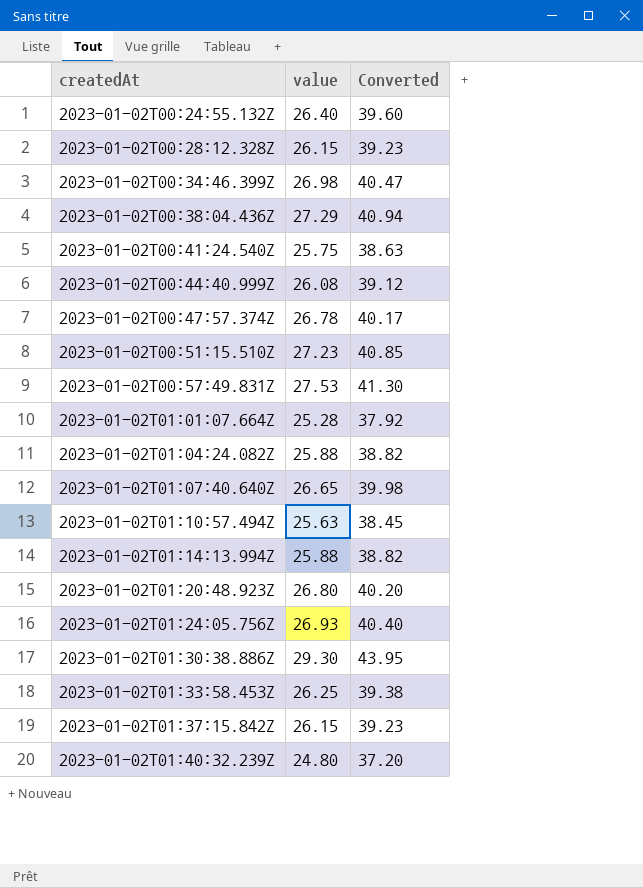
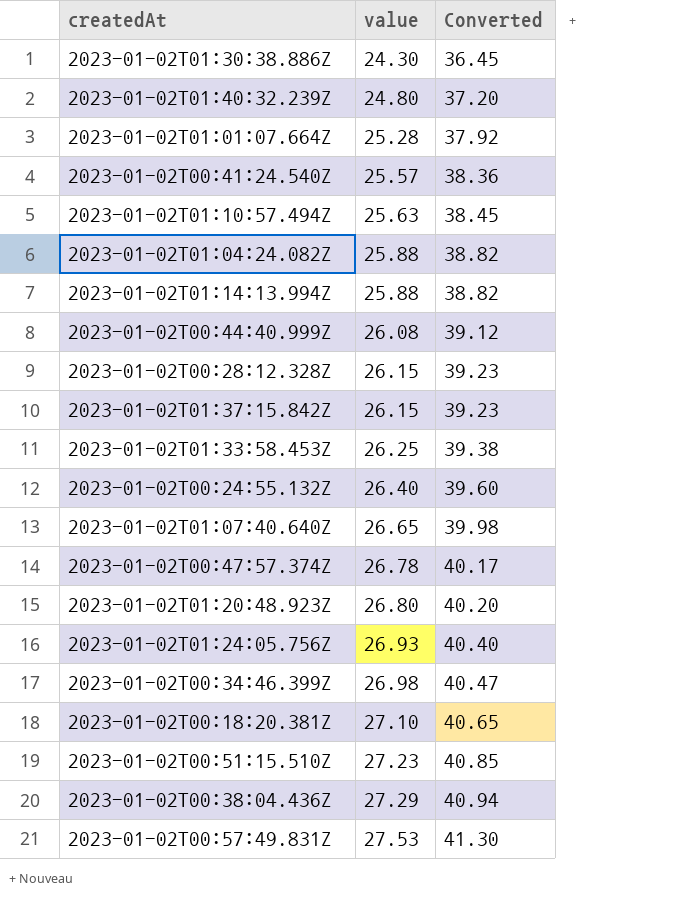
row order: createdAt ascending -> value ascending
2023-01-02T01:30:38.886Z | value: 29.30 -> 24.30
2023-01-02T01:30:38.886Z | Converted: 43.95 -> 36.45
2023-01-02T00:41:24.540Z | value: 25.75 -> 25.57
2023-01-02T00:41:24.540Z | Converted: 38.63 -> 38.36
row 2023-01-02T00:18:20.381Z: none -> 27.10 | 40.65

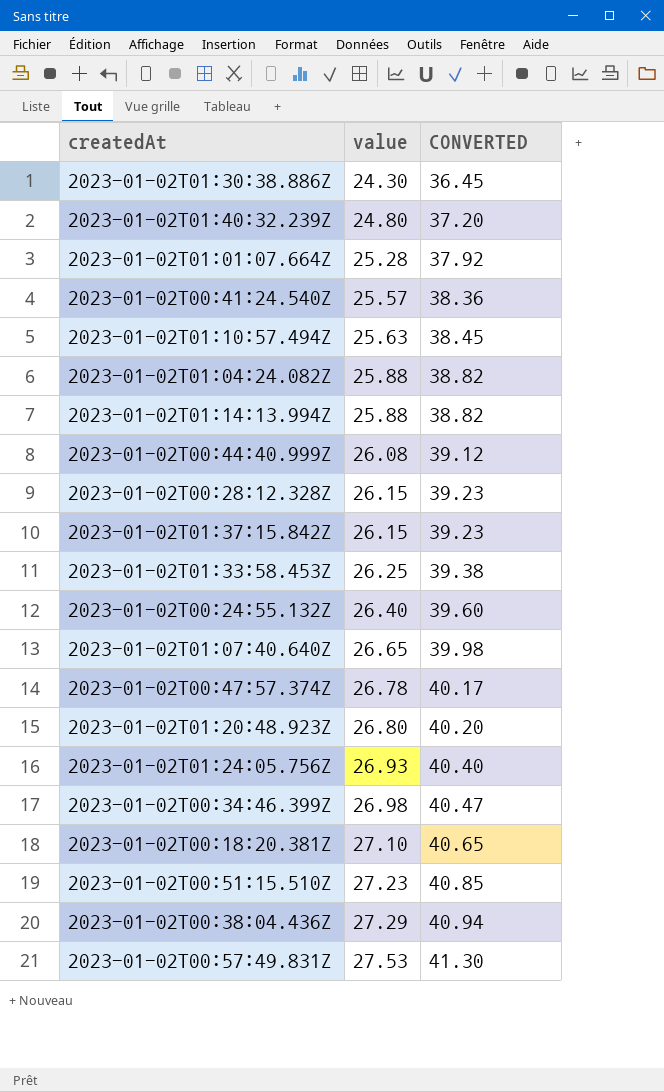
column name: Converted -> CONVERTED

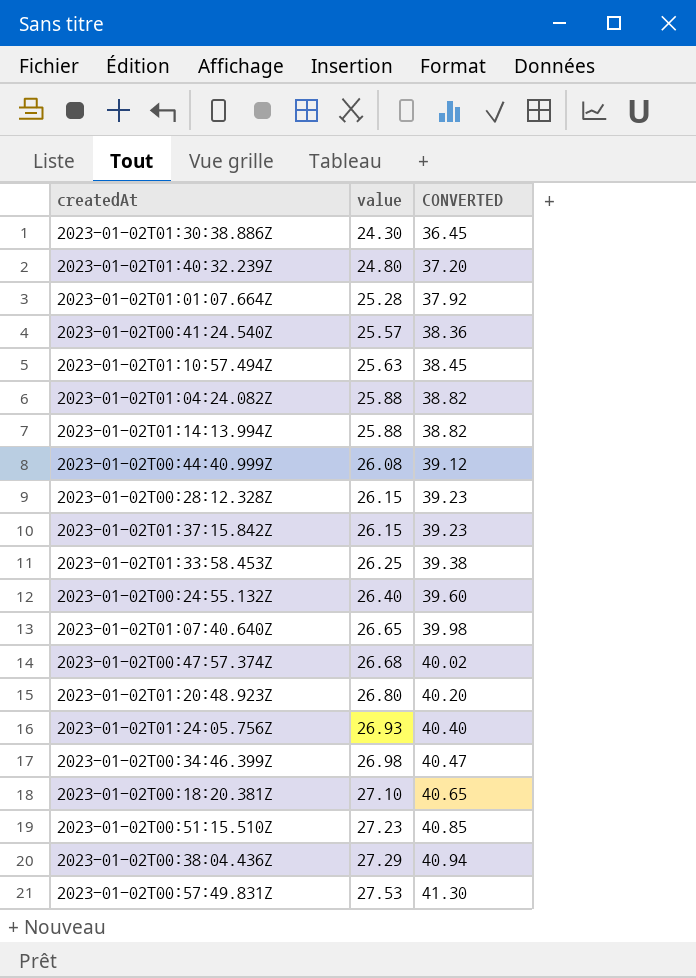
2023-01-02T00:47:57.374Z | value: 26.78 -> 26.68
2023-01-02T00:47:57.374Z | CONVERTED: 40.17 -> 40.02

